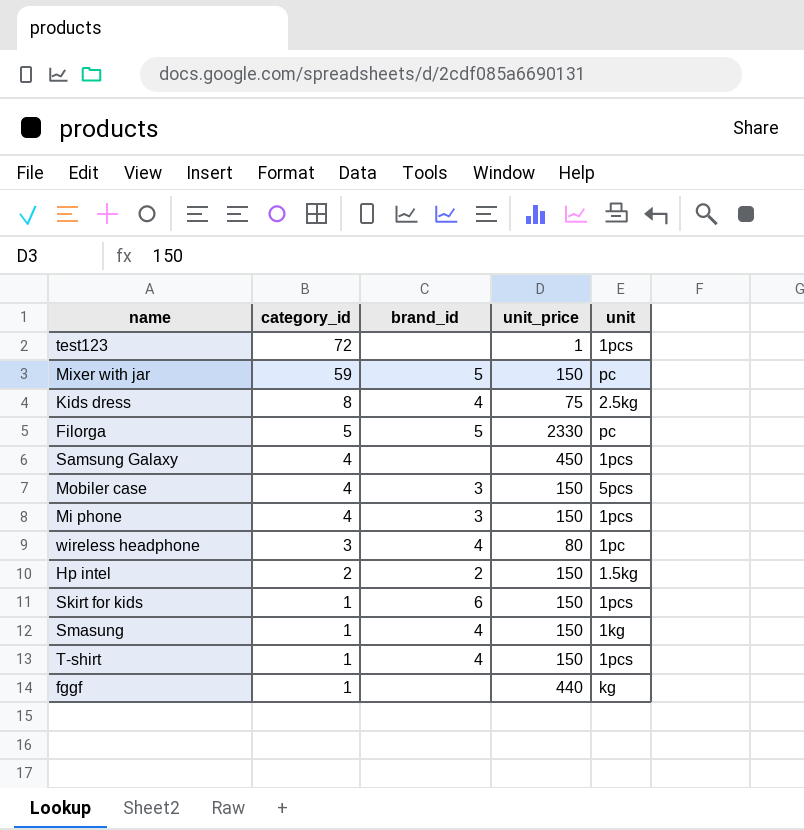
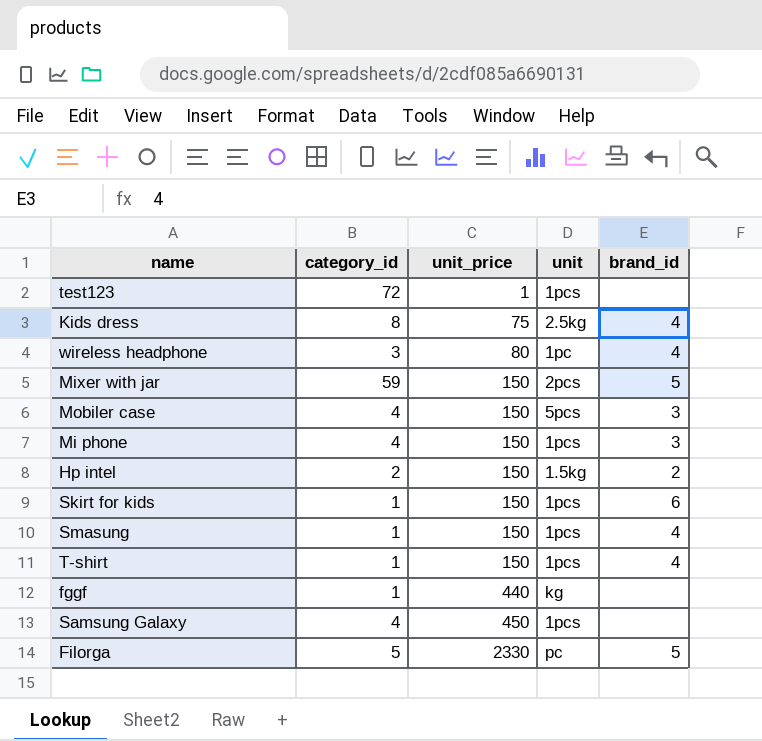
row order: category_id descending -> unit_price ascending
column brand_id | position: 3 -> 5
Mixer with jar | unit: pc -> 2pcs
Smasung | unit: 1kg -> 1pcs

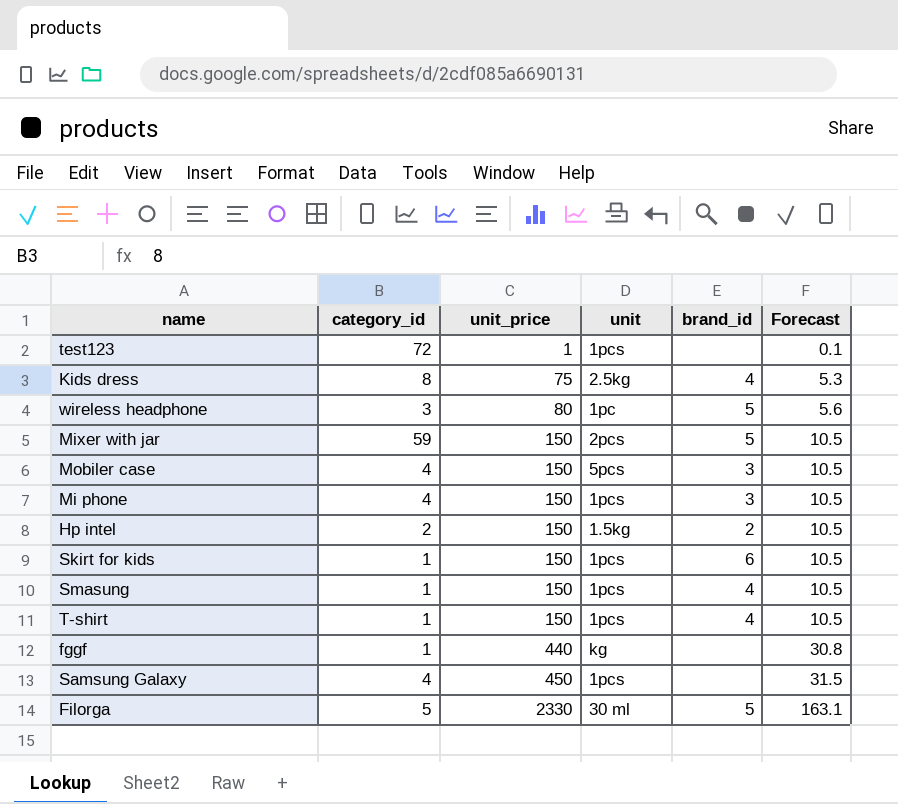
column Forecast | formula: none -> [unit_price] * 0.07
wireless headphone | brand_id: 4 -> 5
Filorga | unit: pc -> 30 ml

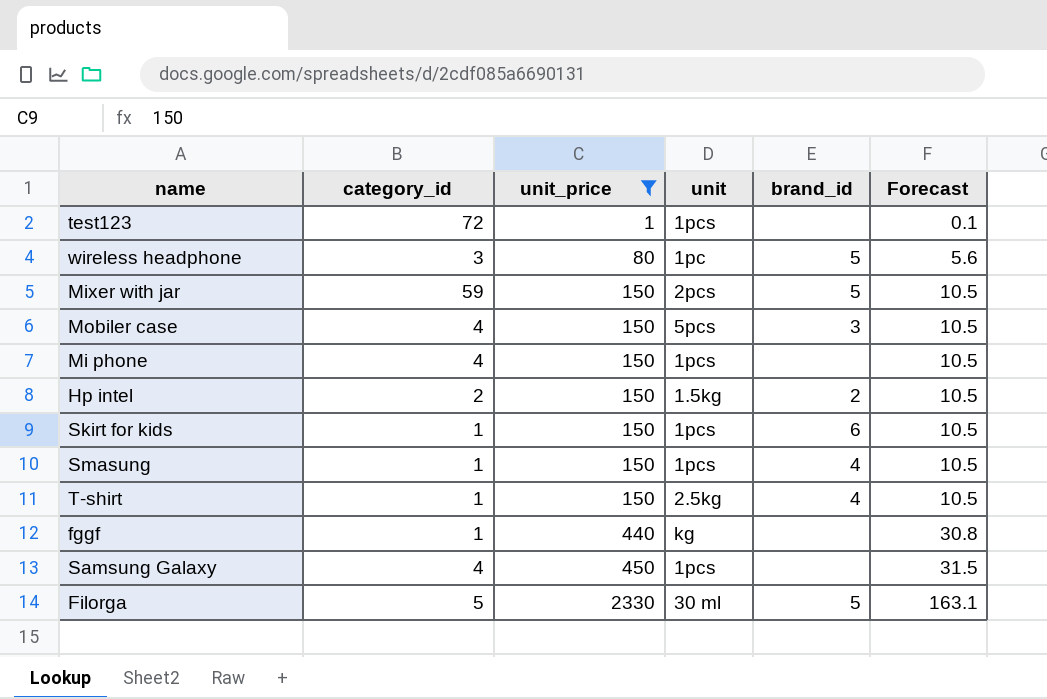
filter: none -> unit_price != 75
Mi phone | brand_id: 3 -> none
T-shirt | unit: 1pcs -> 2.5kg

